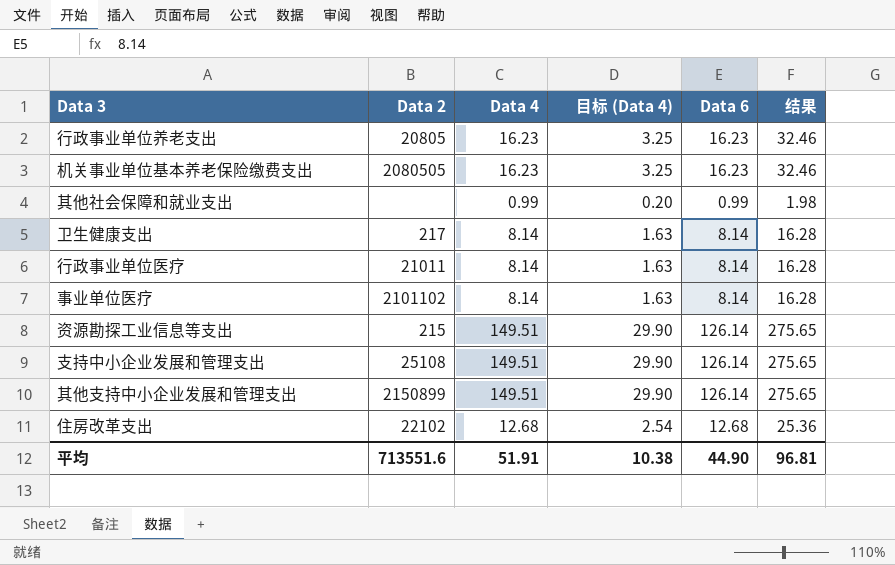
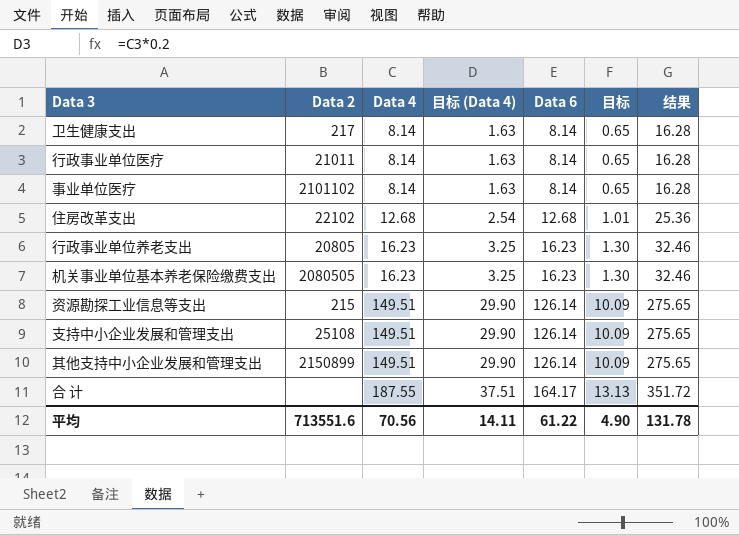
row order: none -> Data 4 ascending
column 目标 | formula: none -> [Data 6] * 0.08
row 其他社会保障和就业支出: none | 0.99 | 0.20 | 0.99 | 1.98 -> none
row 合 计: none -> none | 187.55 | 37.51 | 164.17 | 13.13 | 351.72
平均 | Data 4: 51.91 -> 70.56
平均 | 目标 (Data 4): 10.38 -> 14.11
平均 | Data 6: 44.90 -> 61.22
平均 | 结果: 96.81 -> 131.78

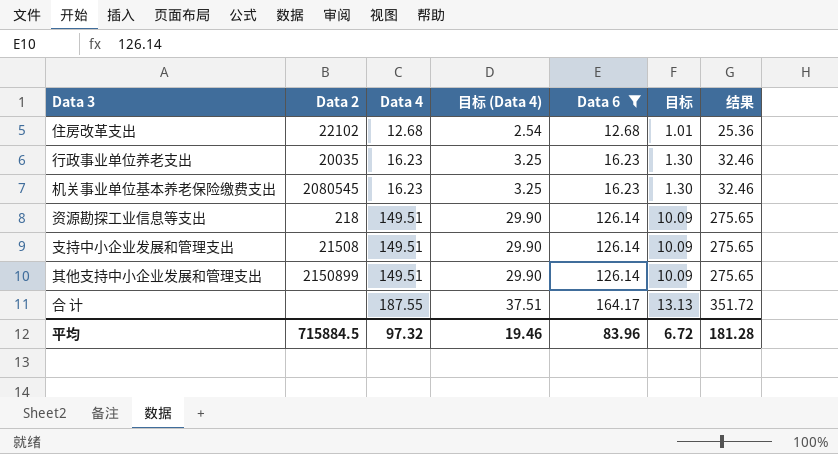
filter: none -> Data 6 != 8.14
行政事业单位养老支出 | Data 2: 20805 -> 20035
机关事业单位基本养老保险缴费支出 | Data 2: 2080505 -> 2080545
资源勘探工业信息等支出 | Data 2: 215 -> 218
支持中小企业发展和管理支出 | Data 2: 25108 -> 21508
平均 | Data 2: 713551.6 -> 715884.5
平均 | Data 4: 70.56 -> 97.32
平均 | 目标 (Data 4): 14.11 -> 19.46
平均 | Data 6: 61.22 -> 83.96
平均 | 目标: 4.90 -> 6.72
平均 | 结果: 131.78 -> 181.28

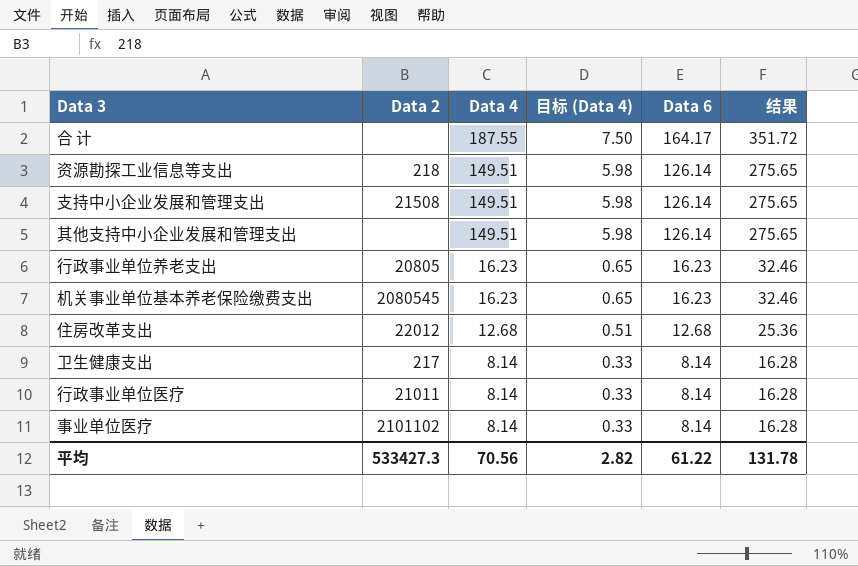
filter: Data 6 != 8.14 -> none
row order: Data 4 ascending -> Data 4 descending
column 目标 | formula: [Data 6] * 0.08 -> none
column 目标 (Data 4) | formula: [Data 4] * 0.2 -> [Data 4] * 0.04
其他支持中小企业发展和管理支出 | Data 2: 2150899 -> none
行政事业单位养老支出 | Data 2: 20035 -> 20805
住房改革支出 | Data 2: 22102 -> 22012
平均 | Data 2: 715884.5 -> 533427.3
平均 | Data 4: 97.32 -> 70.56
平均 | 目标 (Data 4): 19.46 -> 2.82
平均 | Data 6: 83.96 -> 61.22
平均 | 结果: 181.28 -> 131.78

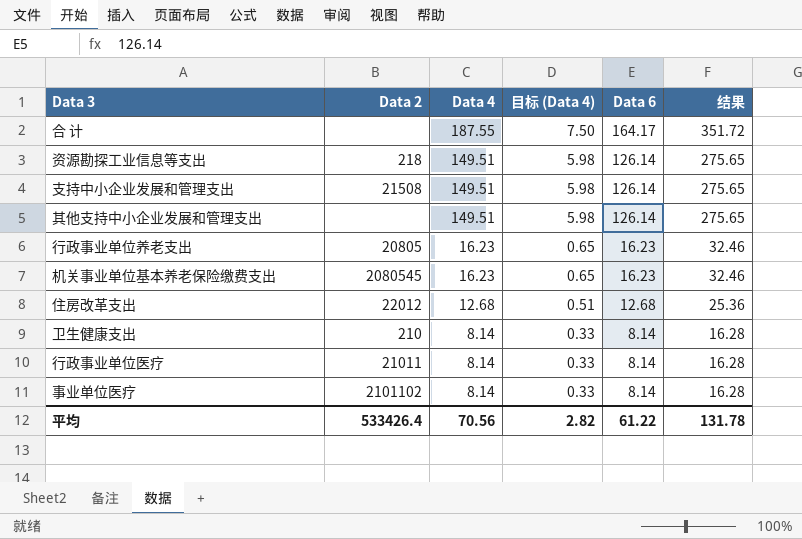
卫生健康支出 | Data 2: 217 -> 210
平均 | Data 2: 533427.3 -> 533426.4

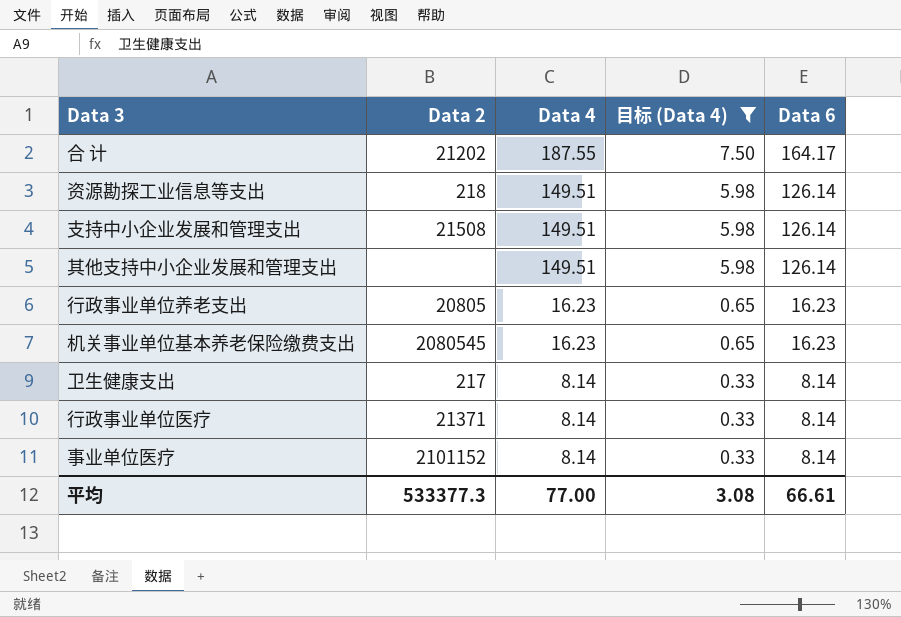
filter: none -> 目标 (Data 4) != 0.51
column 结果 | formula: [Data 4] + [Data 6] -> none
合 计 | Data 2: none -> 21202
卫生健康支出 | Data 2: 210 -> 217
行政事业单位医疗 | Data 2: 21011 -> 21371
事业单位医疗 | Data 2: 2101102 -> 2101152
平均 | Data 2: 533426.4 -> 533377.3
平均 | Data 4: 70.56 -> 77.00
平均 | 目标 (Data 4): 2.82 -> 3.08
平均 | Data 6: 61.22 -> 66.61

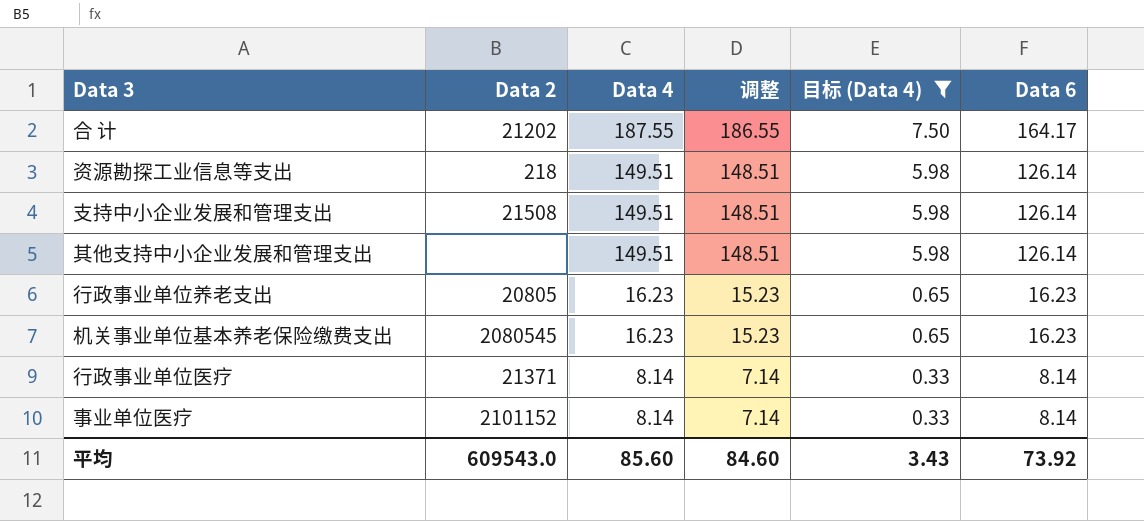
column 调整 | formula: none -> [Data 4] - 1
row 卫生健康支出: 217 | 8.14 | 0.33 | 8.14 -> none
平均 | Data 2: 533377.3 -> 609543.0
平均 | Data 4: 77.00 -> 85.60
平均 | 目标 (Data 4): 3.08 -> 3.43
平均 | Data 6: 66.61 -> 73.92

